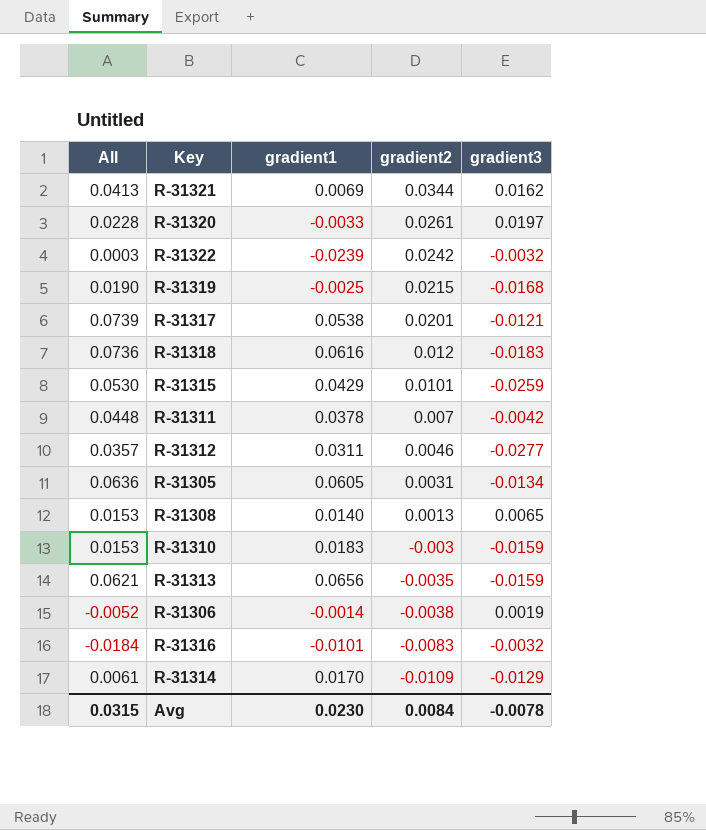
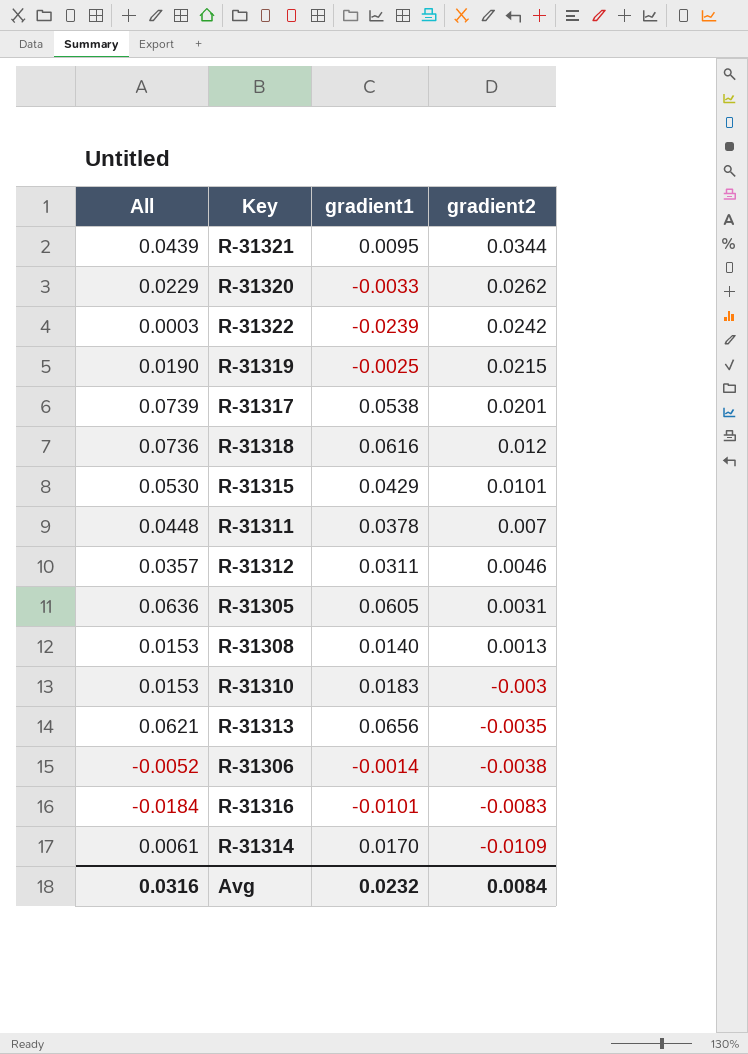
column gradient3 | position: 5 -> none
R-31321 | All: 0.0413 -> 0.0439
R-31321 | gradient1: 0.0069 -> 0.0095
R-31320 | All: 0.0228 -> 0.0229
R-31320 | gradient2: 0.0261 -> 0.0262
Avg | All: 0.0315 -> 0.0316
Avg | gradient1: 0.0230 -> 0.0232

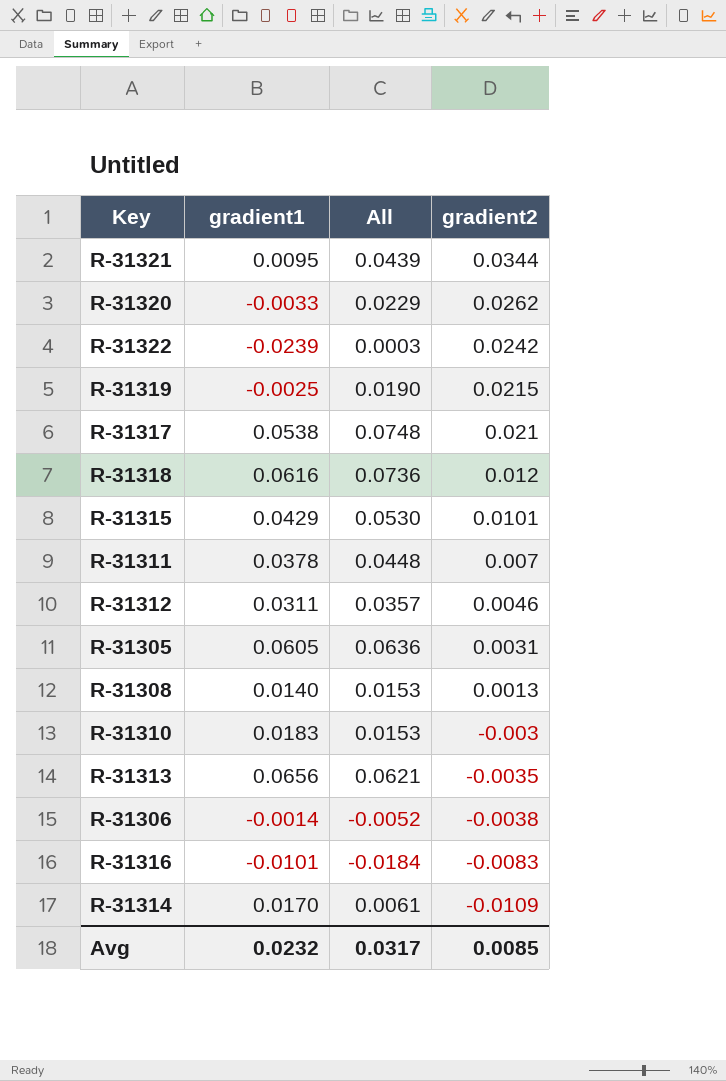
column All | position: 1 -> 3
R-31317 | All: 0.0739 -> 0.0748
R-31317 | gradient2: 0.0201 -> 0.021
Avg | All: 0.0316 -> 0.0317
Avg | gradient2: 0.0084 -> 0.0085

